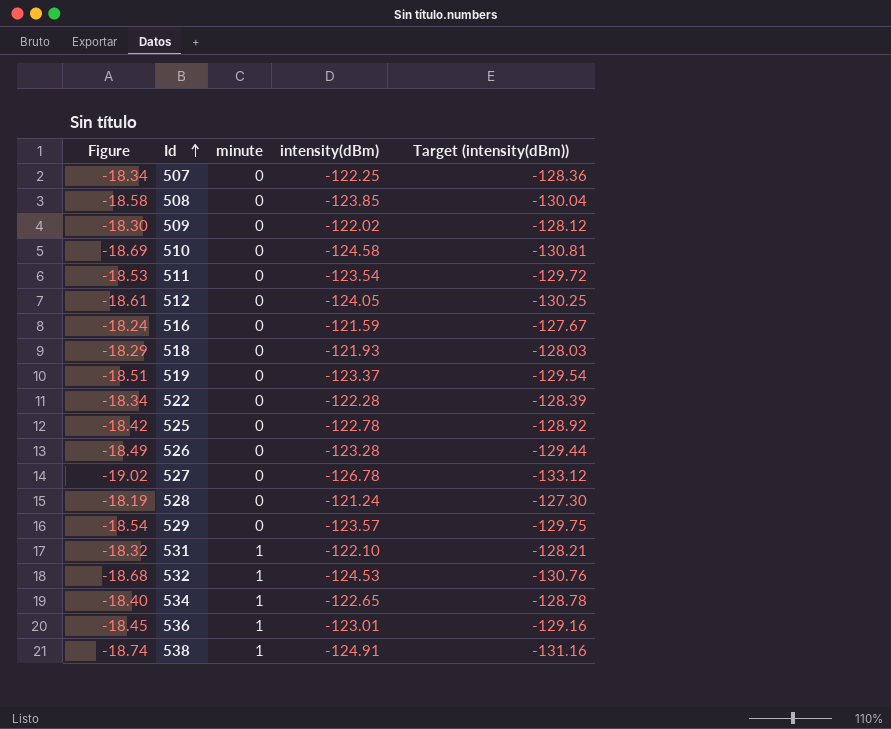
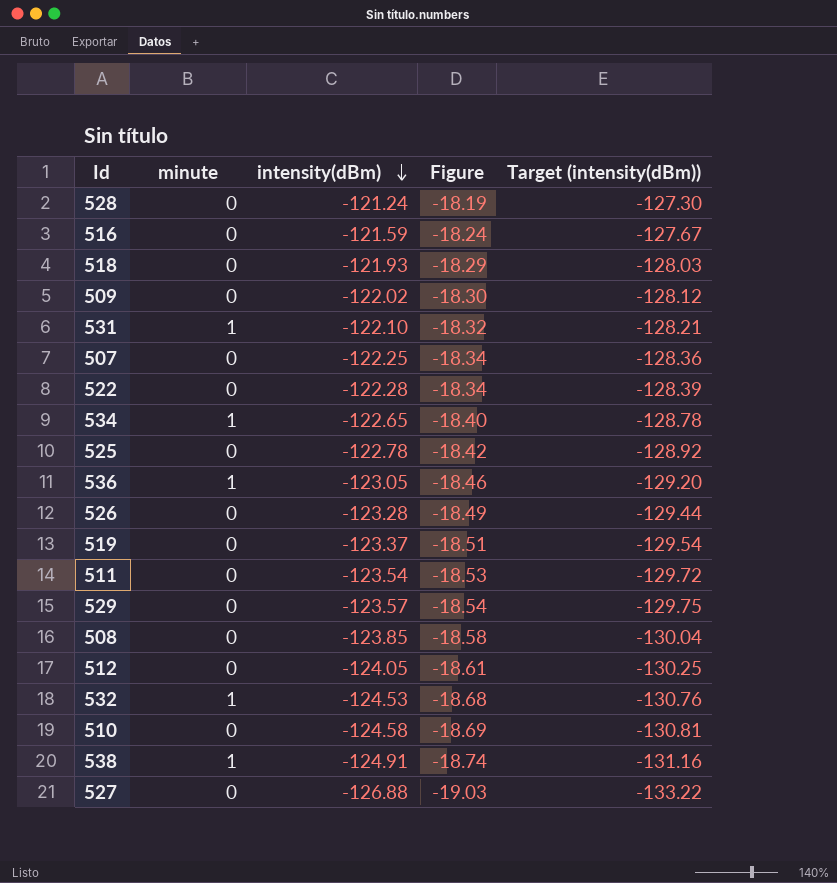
row order: Id ascending -> intensity(dBm) descending
column Figure | position: 1 -> 4
536 | intensity(dBm): -123.01 -> -123.05
536 | Figure: -18.45 -> -18.46
536 | Target (intensity(dBm)): -129.16 -> -129.20
527 | intensity(dBm): -126.78 -> -126.88
527 | Figure: -19.02 -> -19.03
527 | Target (intensity(dBm)): -133.12 -> -133.22

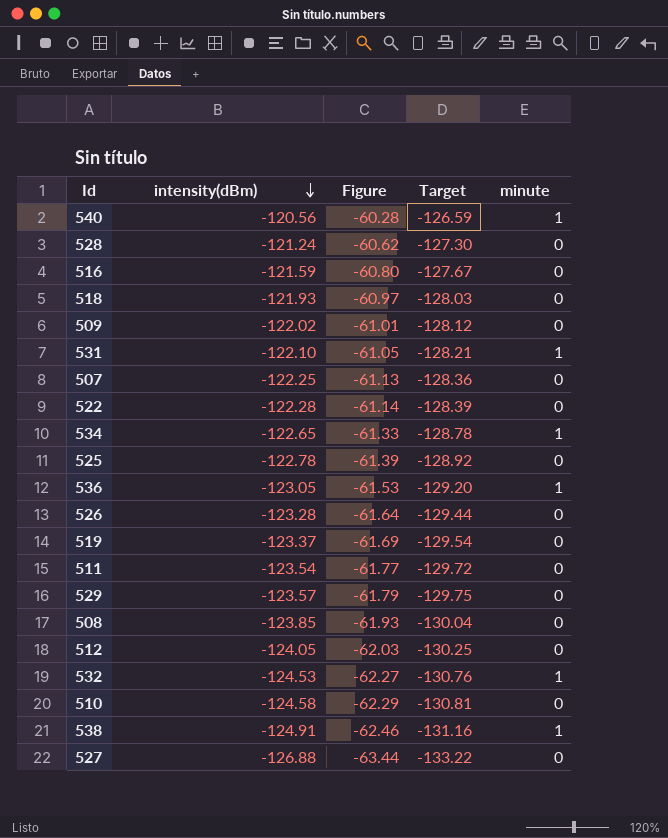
column Figure | formula: [intensity(dBm)] * 0.15 -> [intensity(dBm)] * 0.5
column name: Target (intensity(dBm)) -> Target
column minute | position: 2 -> 5
row 540: none -> -120.56 | -60.28 | -126.59 | 1

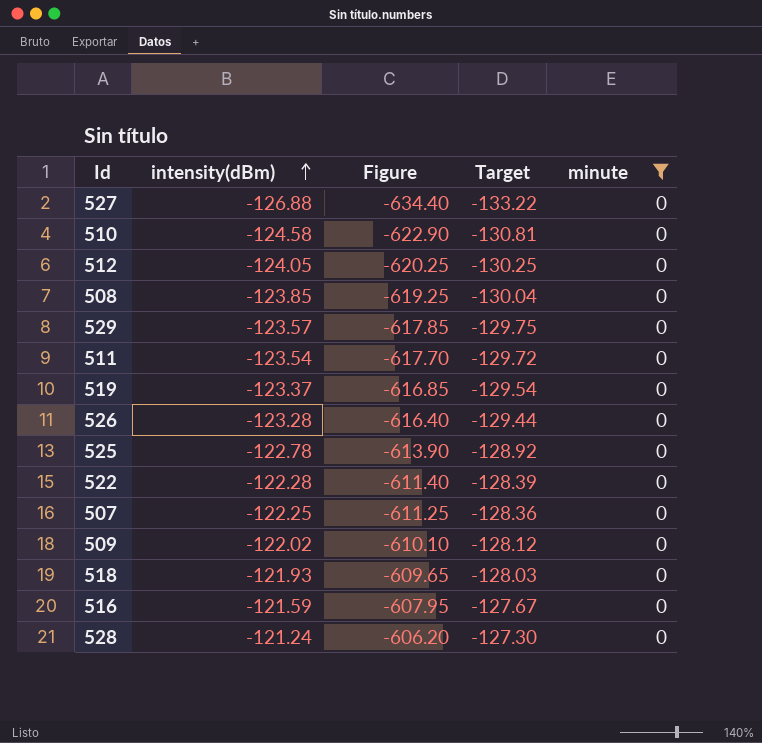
filter: none -> minute = 0
row order: intensity(dBm) descending -> intensity(dBm) ascending
column Figure | formula: [intensity(dBm)] * 0.5 -> [intensity(dBm)] * 5

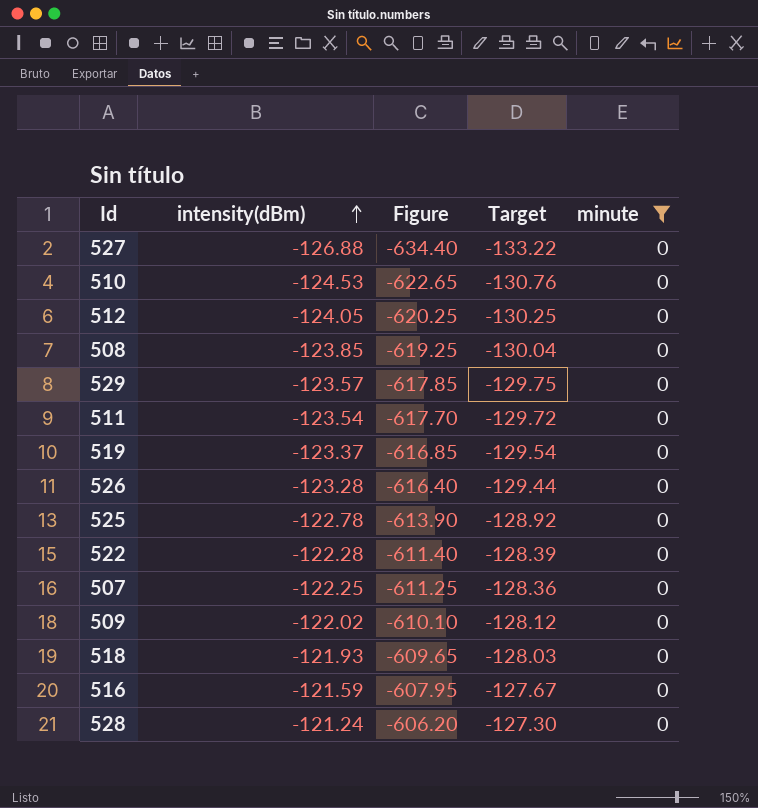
510 | intensity(dBm): -124.58 -> -124.53
510 | Figure: -622.90 -> -622.65
510 | Target: -130.81 -> -130.76

